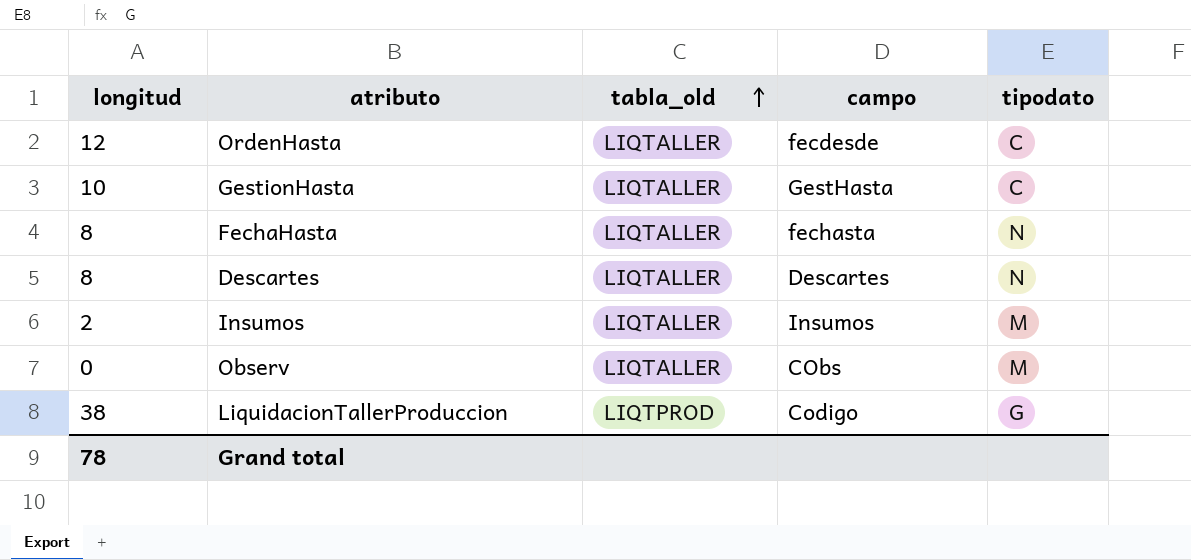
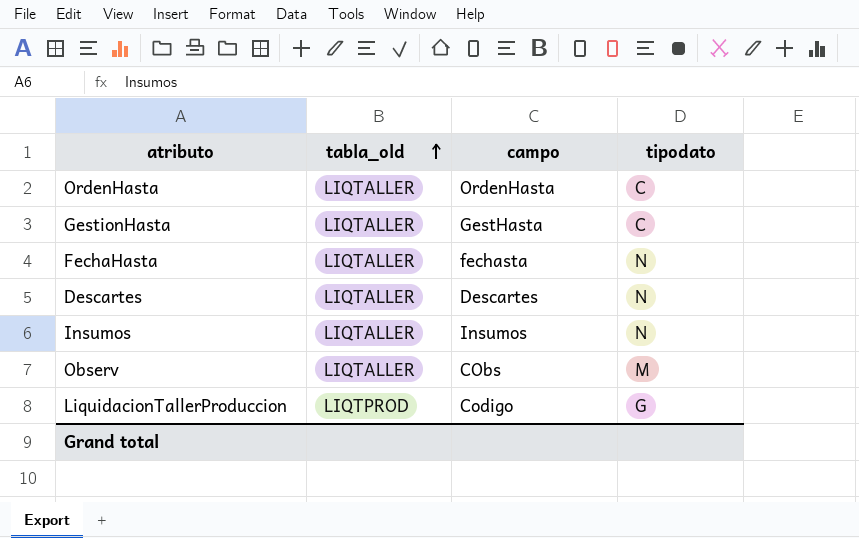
column longitud | position: 1 -> none
OrdenHasta | campo: fecdesde -> OrdenHasta
Insumos | tipodato: M -> N

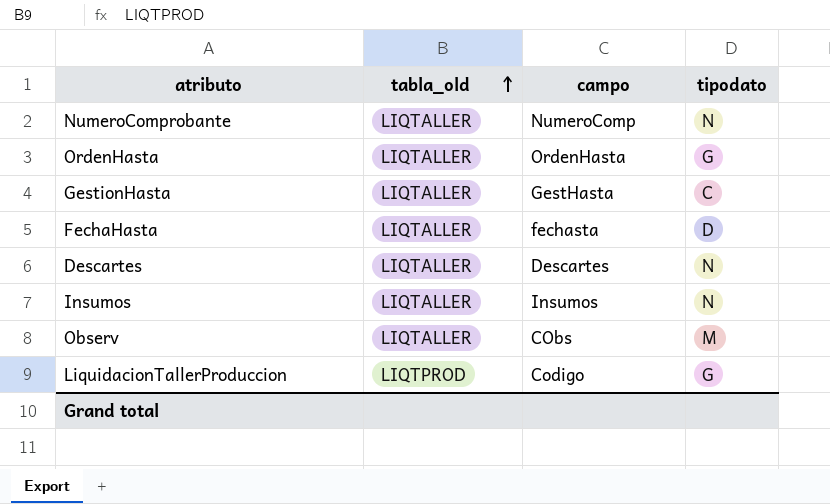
row NumeroComprobante: none -> LIQTALLER | NumeroComp | N
OrdenHasta | tipodato: C -> G
FechaHasta | tipodato: N -> D

